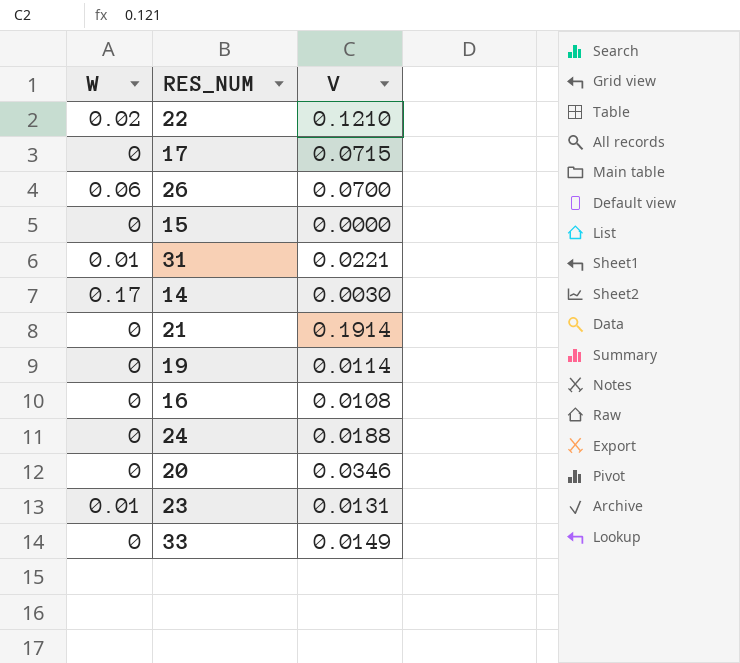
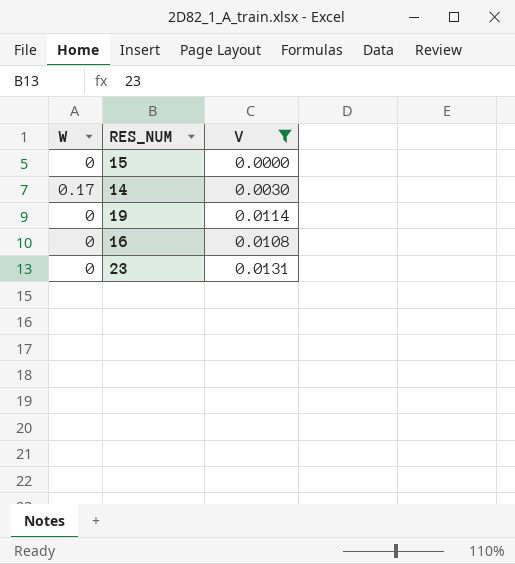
filter: none -> V <= 0.0131
23 | W: 0.01 -> 0

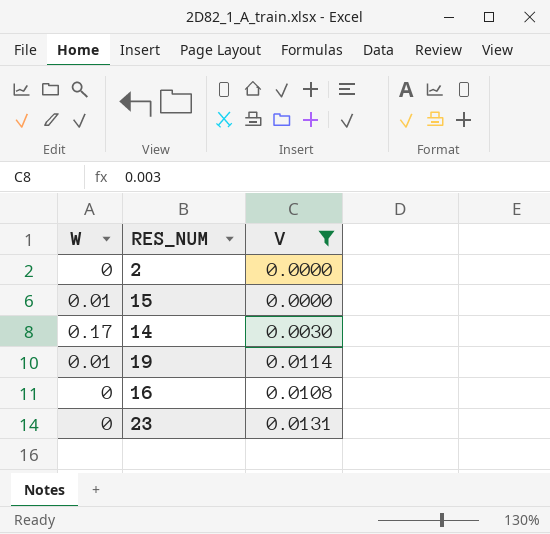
row 2: none -> 0 | 0.0000
15 | W: 0 -> 0.01
19 | W: 0 -> 0.01

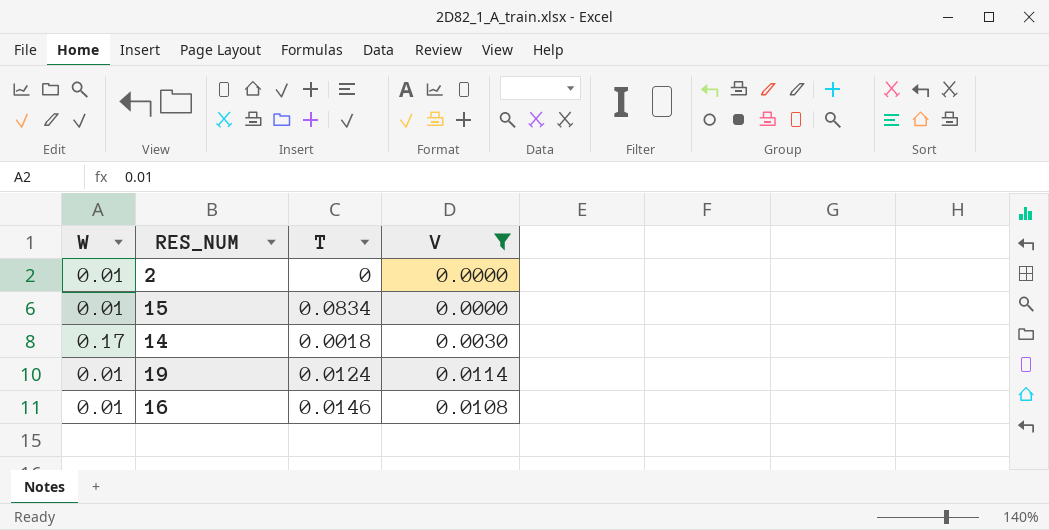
column T | position: none -> 3
row 23: 0 | 0.0131 -> none
2 | W: 0 -> 0.01
16 | W: 0 -> 0.01

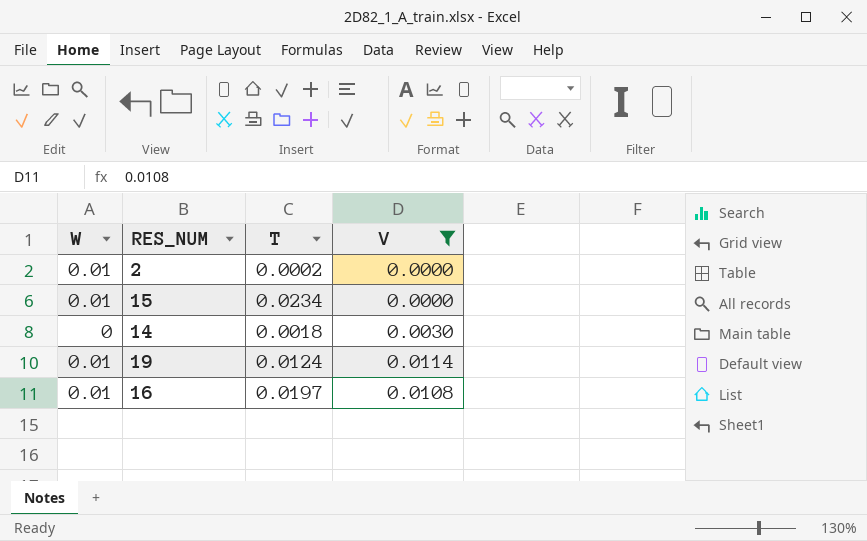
2 | T: 0 -> 0.0002
15 | T: 0.0834 -> 0.0234
14 | W: 0.17 -> 0
16 | T: 0.0146 -> 0.0197

